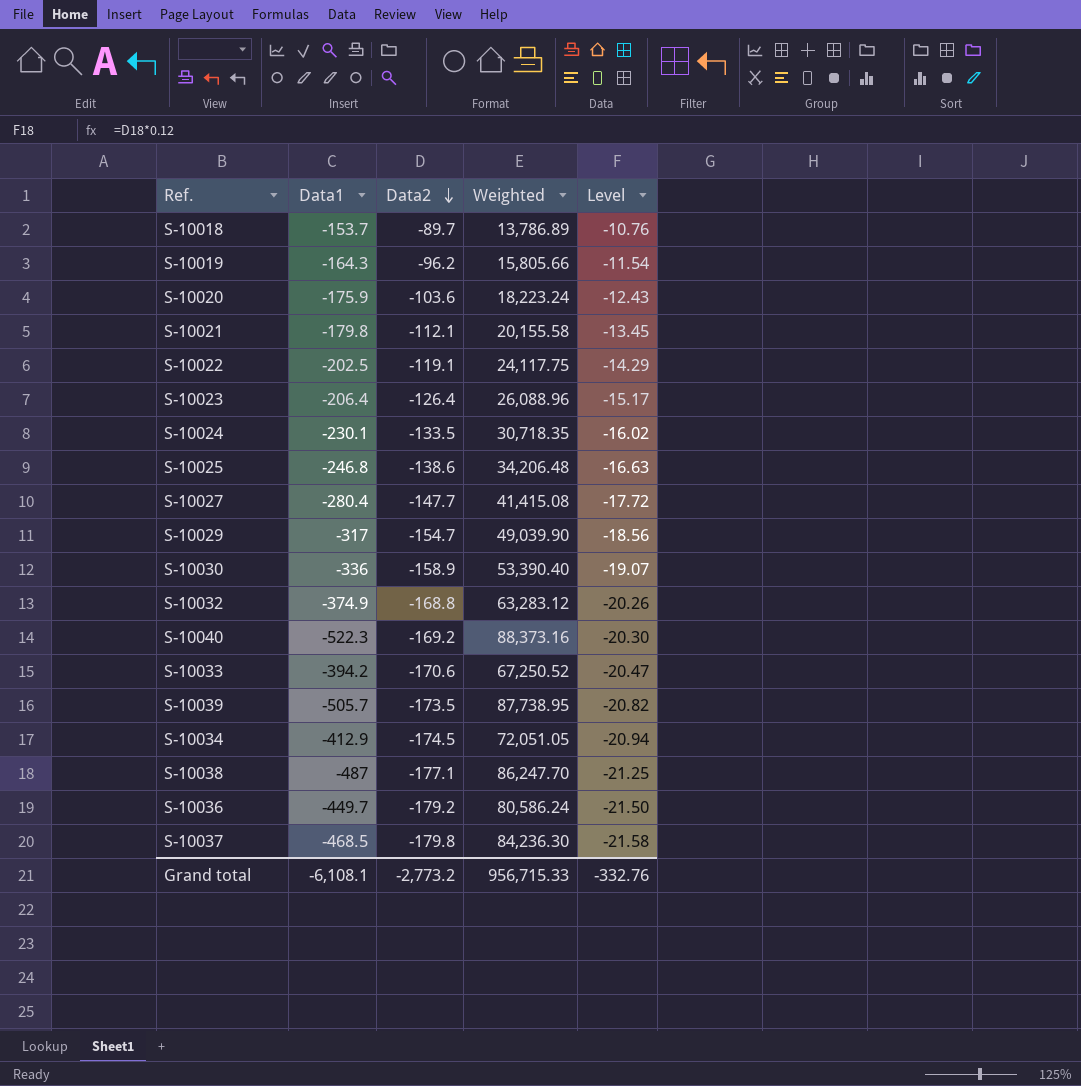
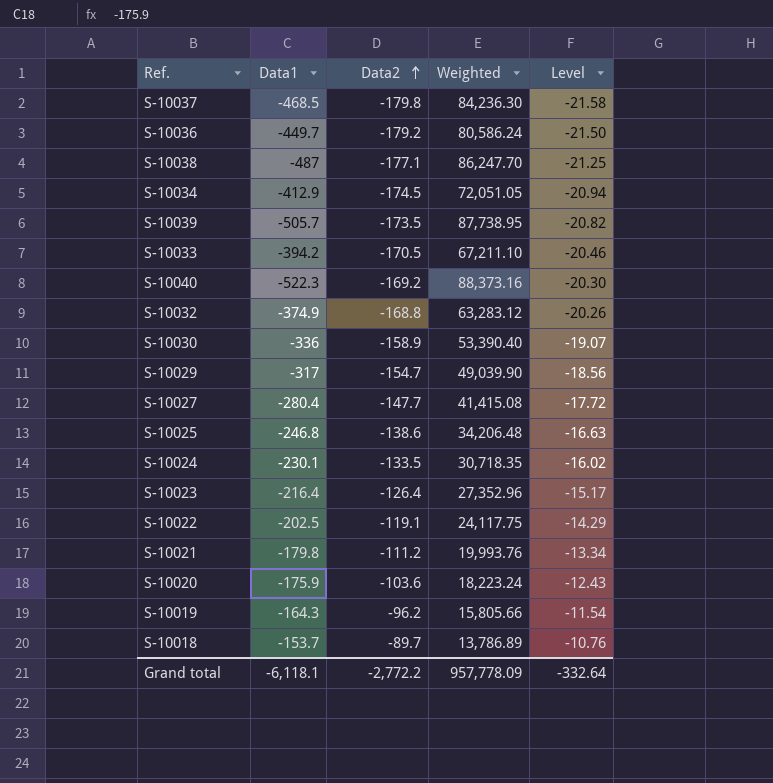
row order: Data2 descending -> Data2 ascending
S-10033 | Data2: -170.6 -> -170.5
S-10033 | Weighted: 67,250.52 -> 67,211.10
S-10033 | Level: -20.47 -> -20.46
S-10023 | Data1: -206.4 -> -216.4
S-10023 | Weighted: 26,088.96 -> 27,352.96
S-10021 | Data2: -112.1 -> -111.2
S-10021 | Weighted: 20,155.58 -> 19,993.76
S-10021 | Level: -13.45 -> -13.34
Grand total | Data1: -6,108.1 -> -6,118.1
Grand total | Data2: -2,773.2 -> -2,772.2
Grand total | Weighted: 956,715.33 -> 957,778.09
Grand total | Level: -332.76 -> -332.64

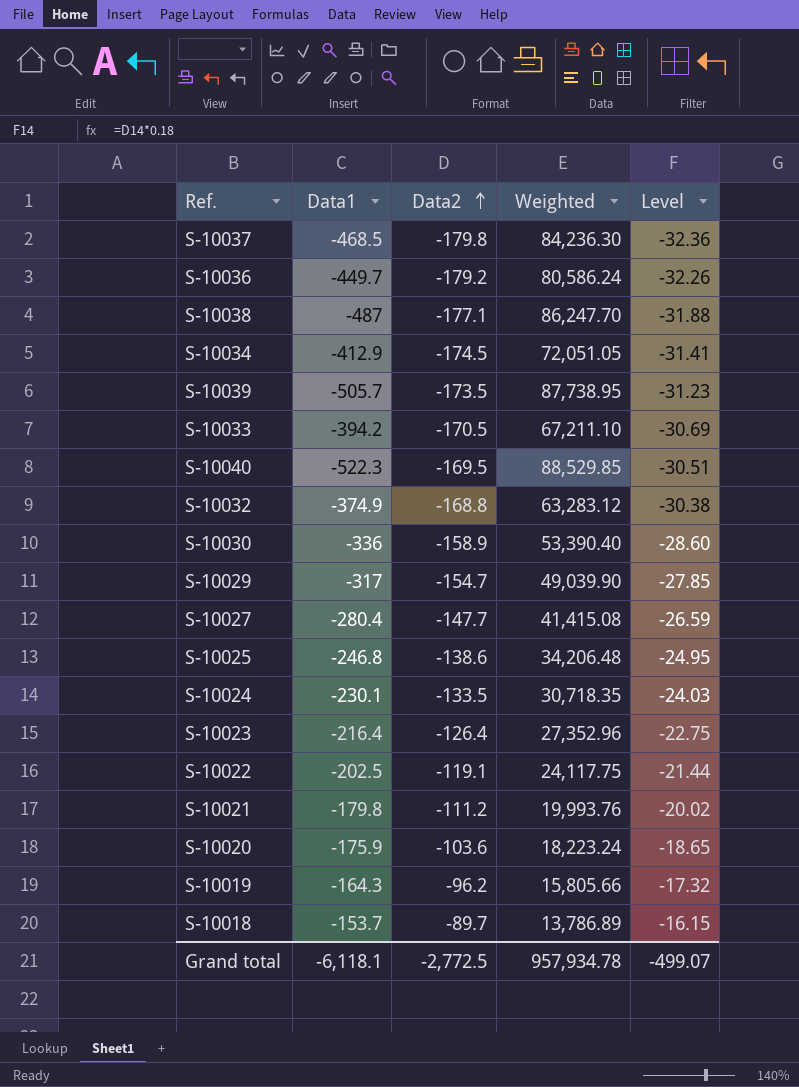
column Level | formula: [Data2] * 0.12 -> [Data2] * 0.18
S-10040 | Data2: -169.2 -> -169.5
S-10040 | Weighted: 88,373.16 -> 88,529.85
Grand total | Data2: -2,772.2 -> -2,772.5
Grand total | Weighted: 957,778.09 -> 957,934.78
Grand total | Level: -332.64 -> -499.07

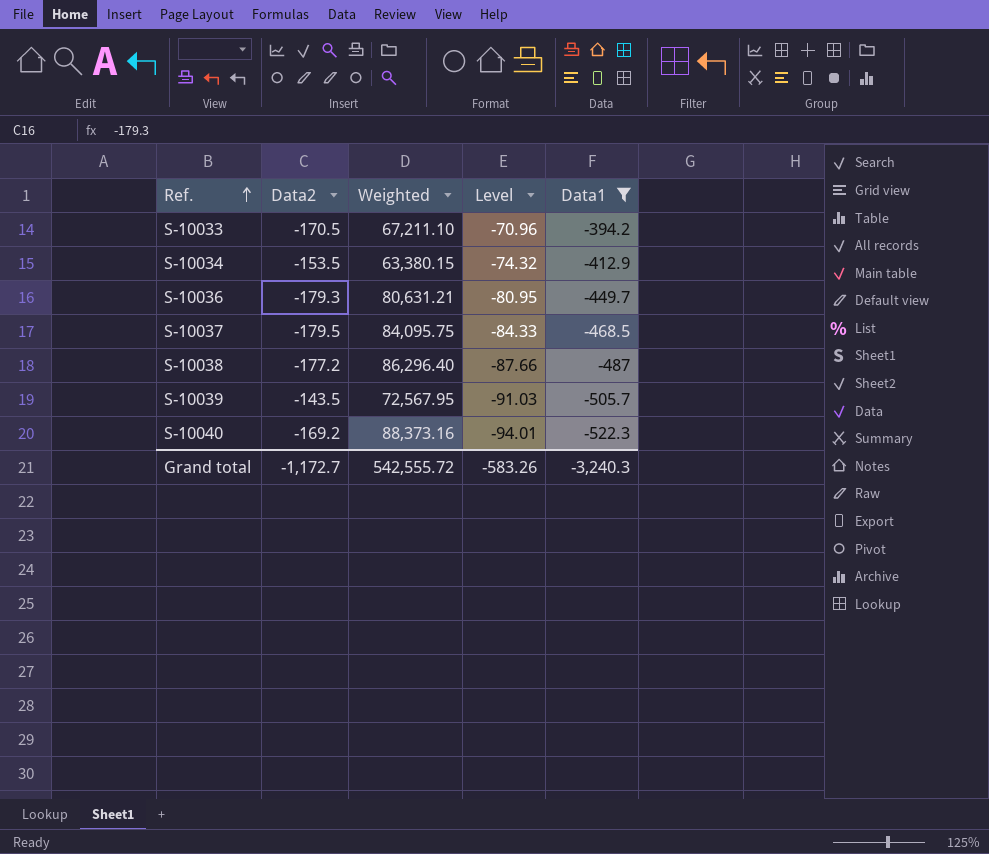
filter: none -> Data1 <= -394.2
row order: Data2 ascending -> Ref. ascending
column Level | formula: [Data2] * 0.18 -> [Data1] * 0.18
column Data1 | position: 2 -> 5
S-10034 | Data2: -174.5 -> -153.5
S-10034 | Weighted: 72,051.05 -> 63,380.15
S-10036 | Data2: -179.2 -> -179.3
S-10036 | Weighted: 80,586.24 -> 80,631.21
S-10037 | Data2: -179.8 -> -179.5
S-10037 | Weighted: 84,236.30 -> 84,095.75
S-10038 | Data2: -177.1 -> -177.2
S-10038 | Weighted: 86,247.70 -> 86,296.40
S-10039 | Data2: -173.5 -> -143.5
S-10039 | Weighted: 87,738.95 -> 72,567.95
S-10040 | Data2: -169.5 -> -169.2
S-10040 | Weighted: 88,529.85 -> 88,373.16
Grand total | Data2: -2,772.5 -> -1,172.7
Grand total | Weighted: 957,934.78 -> 542,555.72
Grand total | Level: -499.07 -> -583.26
Grand total | Data1: -6,118.1 -> -3,240.3

